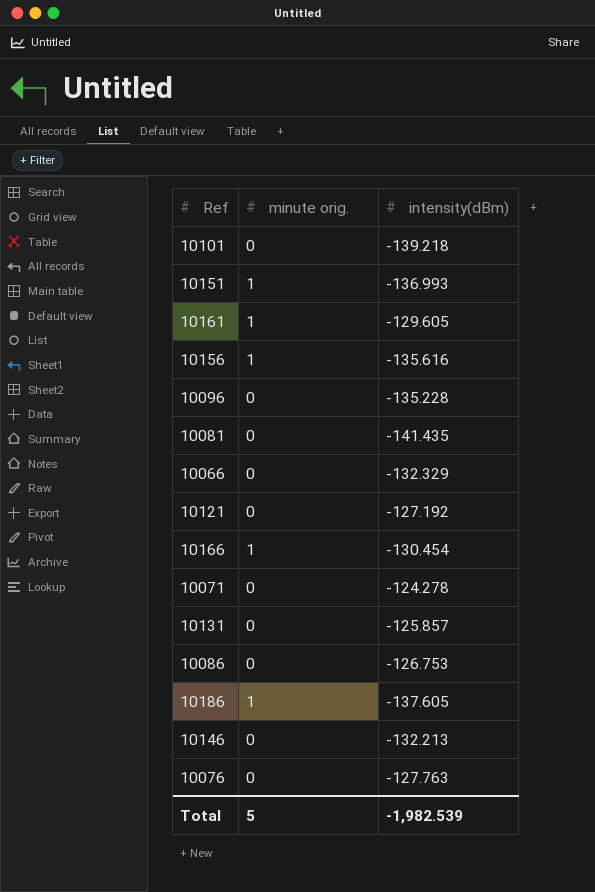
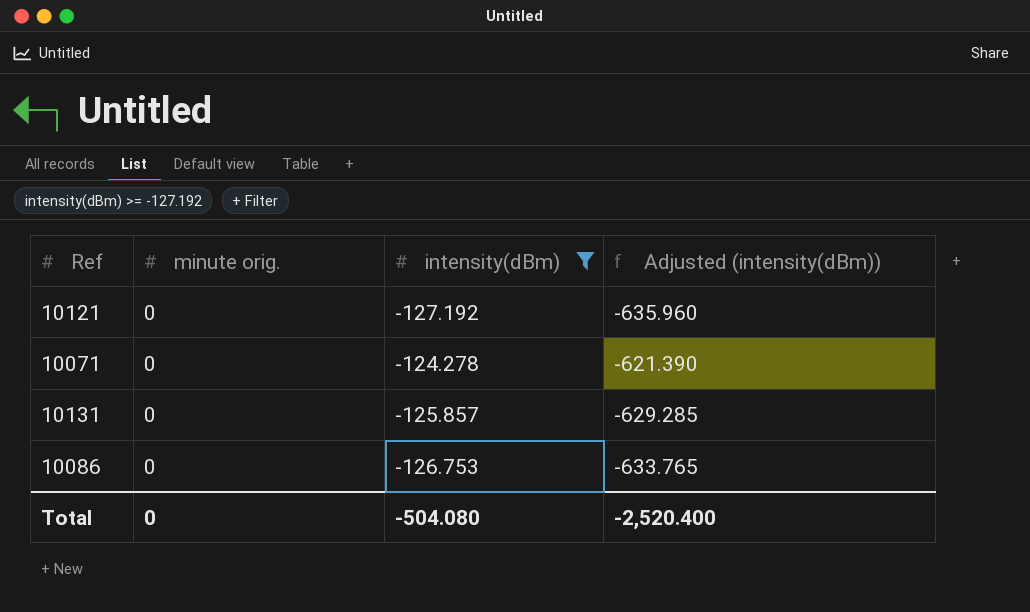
filter: none -> intensity(dBm) >= -127.192
column Adjusted (intensity(dBm)) | formula: none -> [intensity(dBm)] * 5
Total | minute orig.: 5 -> 0
Total | intensity(dBm): -1,982.539 -> -504.080

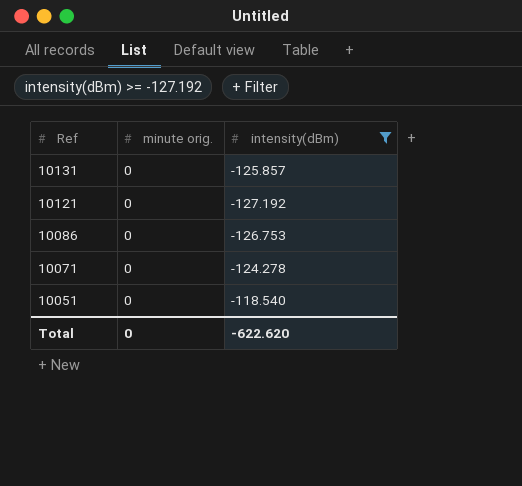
row order: none -> Ref descending
column Adjusted (intensity(dBm)) | formula: [intensity(dBm)] * 5 -> none
row 10051: none -> 0 | -118.540
Total | intensity(dBm): -504.080 -> -622.620

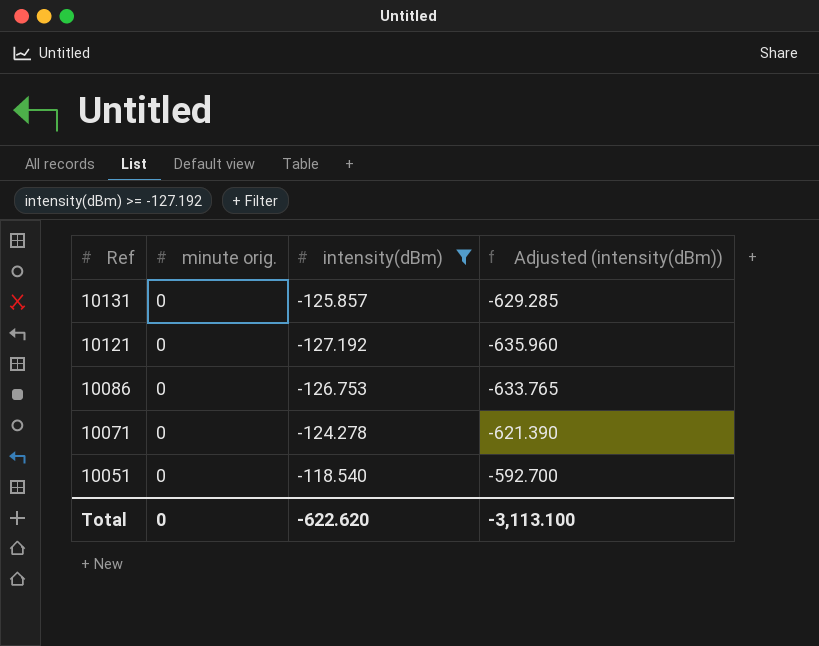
column Adjusted (intensity(dBm)) | formula: none -> [intensity(dBm)] * 5

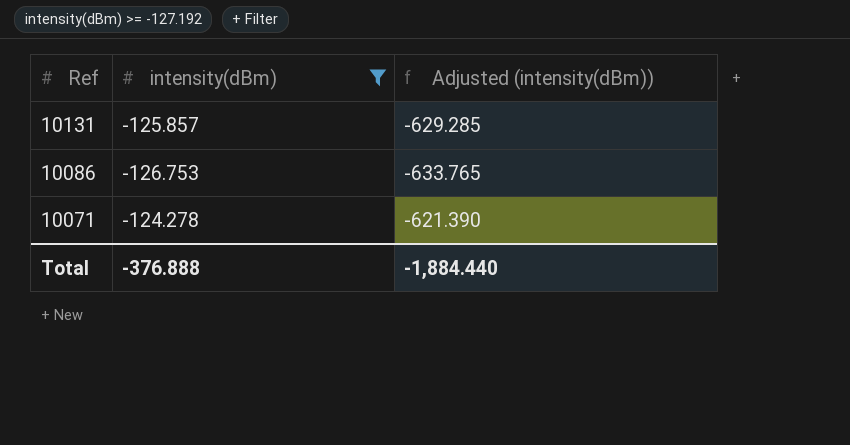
column minute orig. | position: 2 -> none
row 10121: 0 | -127.192 | -635.960 -> none
row 10051: 0 | -118.540 | -592.700 -> none
Total | intensity(dBm): -622.620 -> -376.888
Total | Adjusted (intensity(dBm)): -3,113.100 -> -1,884.440

